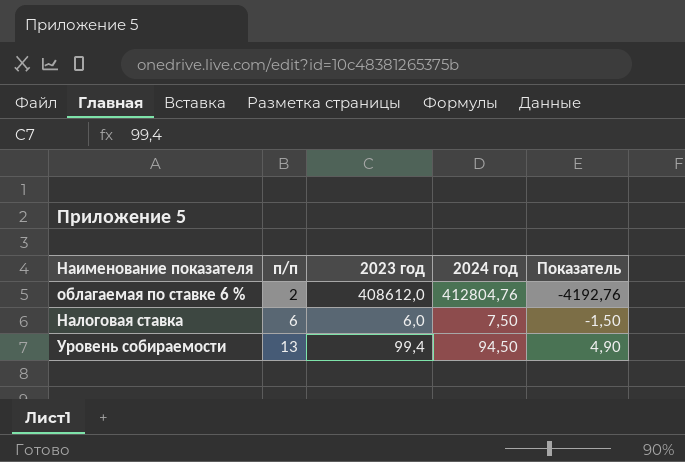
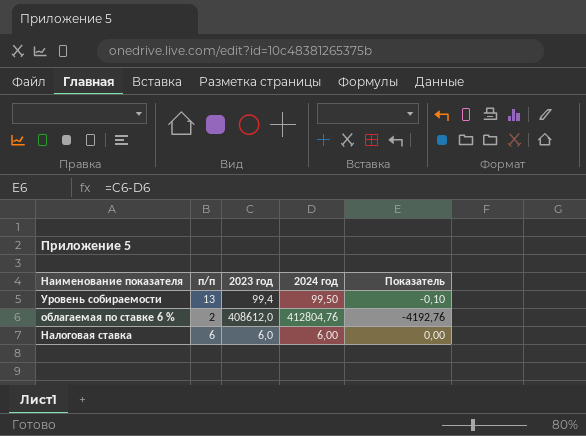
row order: п/п ascending -> Наименование показателя descending
Уровень собираемости | 2024 год: 94,50 -> 99,50
Уровень собираемости | Показатель: 4,90 -> -0,10
Налоговая ставка | 2024 год: 7,50 -> 6,00
Налоговая ставка | Показатель: -1,50 -> 0,00

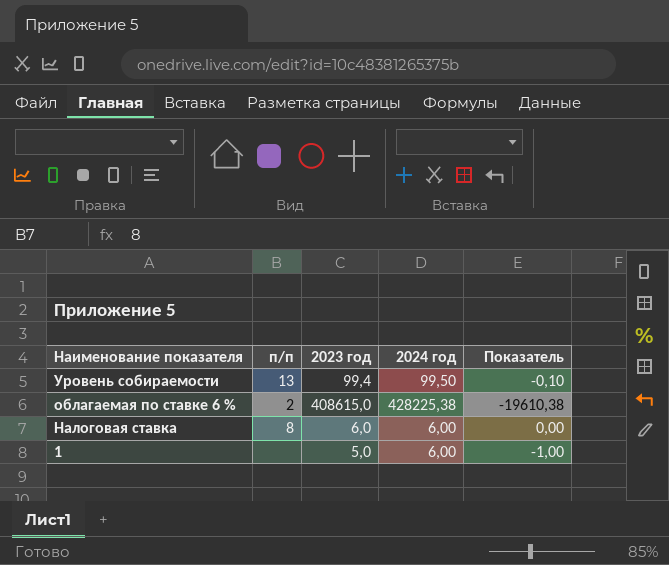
облагаемая по ставке 6 % | 2023 год: 408612,0 -> 408615,0
облагаемая по ставке 6 % | 2024 год: 412804,76 -> 428225,38
облагаемая по ставке 6 % | Показатель: -4192,76 -> -19610,38
Налоговая ставка | п/п: 6 -> 8
row 1: none -> none | 5,0 | 6,00 | -1,00

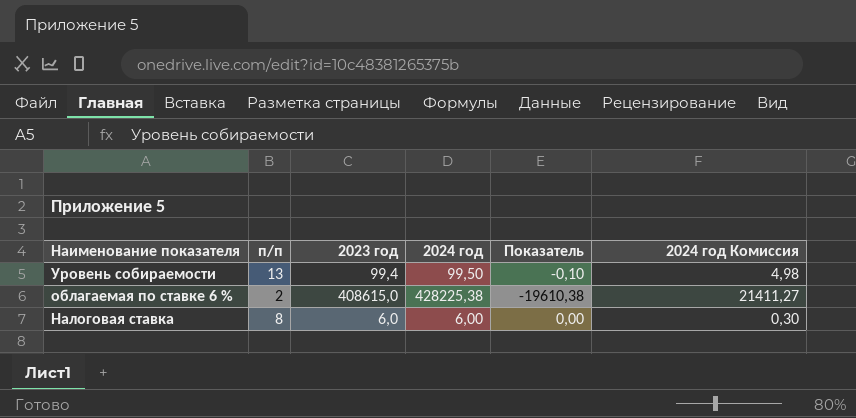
column 2024 год Комиссия | formula: none -> [2024 год] * 0,05
row 1: none | 5,0 | 6,00 | -1,00 -> none

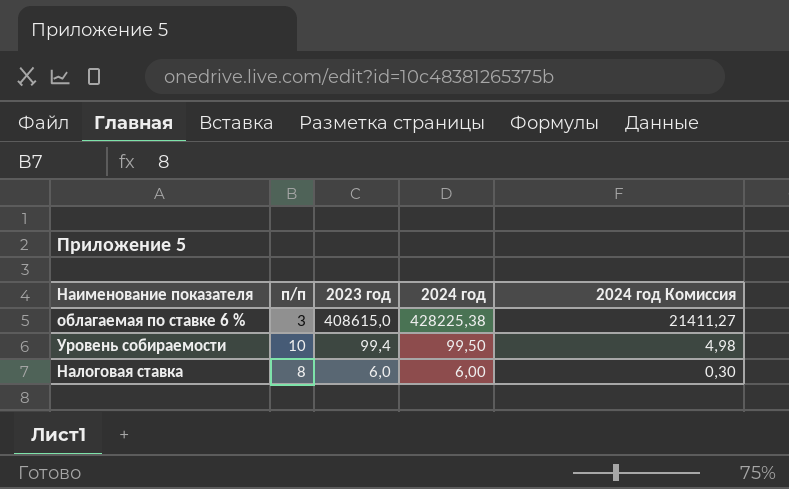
row order: Наименование показателя descending -> 2023 год descending
column Показатель | formula: [2023 год] - [2024 год] -> none
облагаемая по ставке 6 % | п/п: 2 -> 3
Уровень собираемости | п/п: 13 -> 10

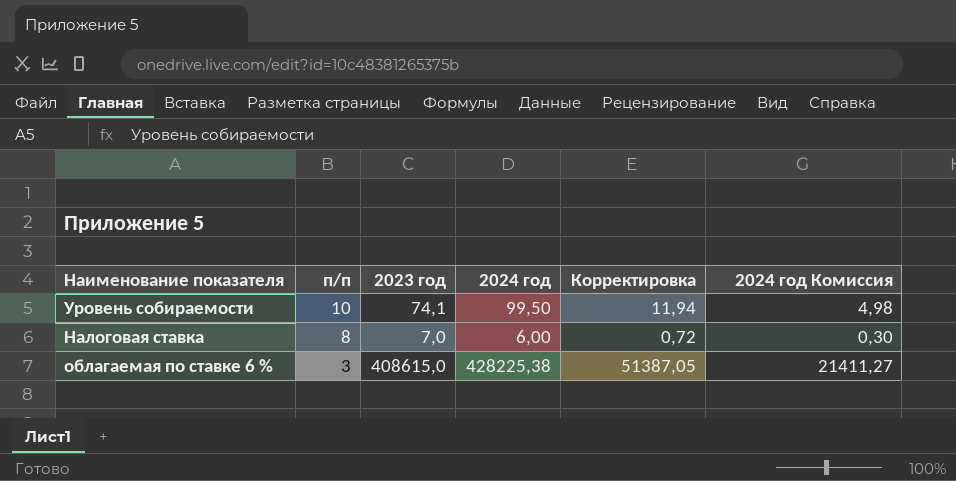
row order: 2023 год descending -> п/п descending
column Корректировка | formula: none -> [2024 год] * 0,12
Уровень собираемости | 2023 год: 99,4 -> 74,1
Налоговая ставка | 2023 год: 6,0 -> 7,0

